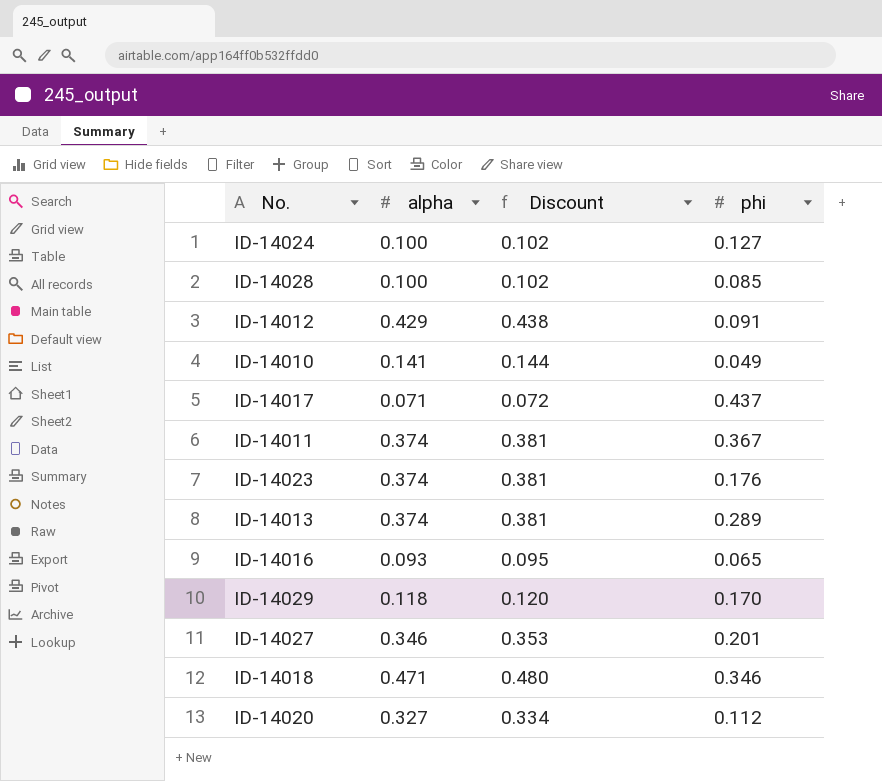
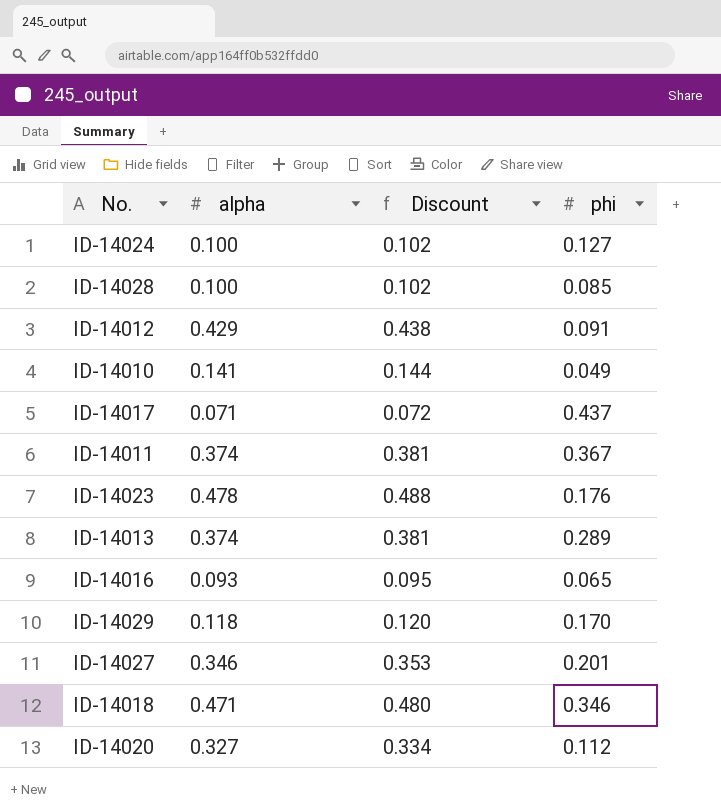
ID-14023 | alpha: 0.374 -> 0.478
ID-14023 | Discount: 0.381 -> 0.488

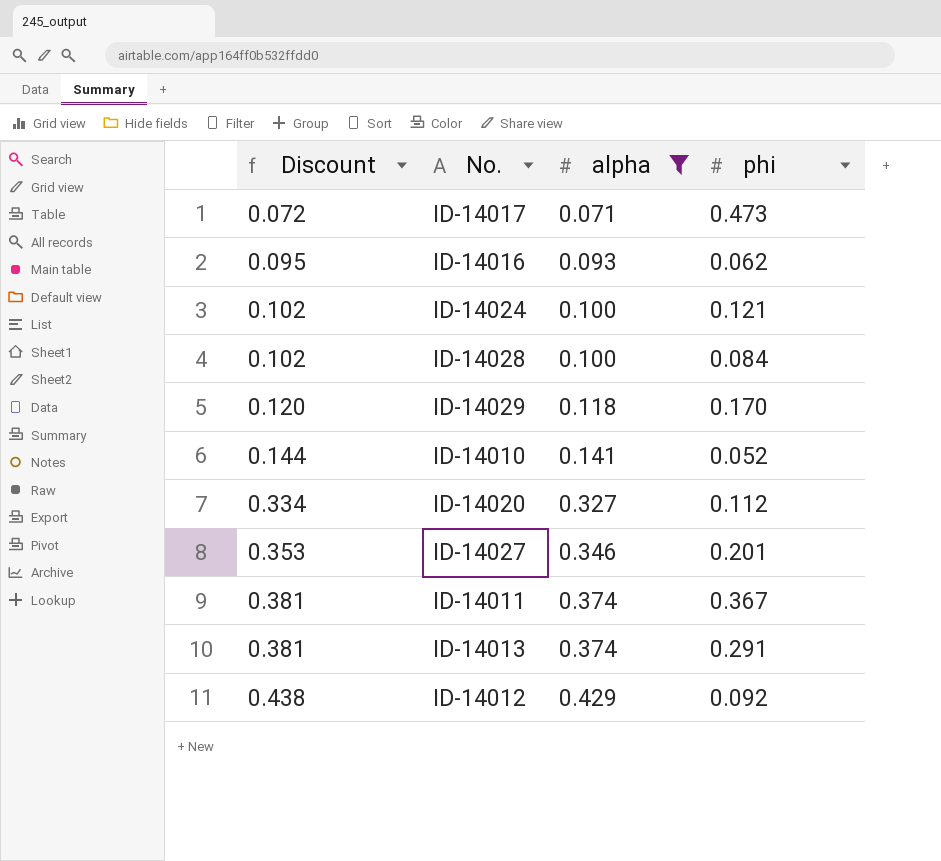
filter: none -> alpha <= 0.429
row order: none -> Discount ascending
column Discount | position: 3 -> 1
ID-14017 | phi: 0.437 -> 0.473
ID-14016 | phi: 0.065 -> 0.062
ID-14024 | phi: 0.127 -> 0.121
ID-14028 | phi: 0.085 -> 0.084
ID-14010 | phi: 0.049 -> 0.052
ID-14013 | phi: 0.289 -> 0.291
ID-14012 | phi: 0.091 -> 0.092

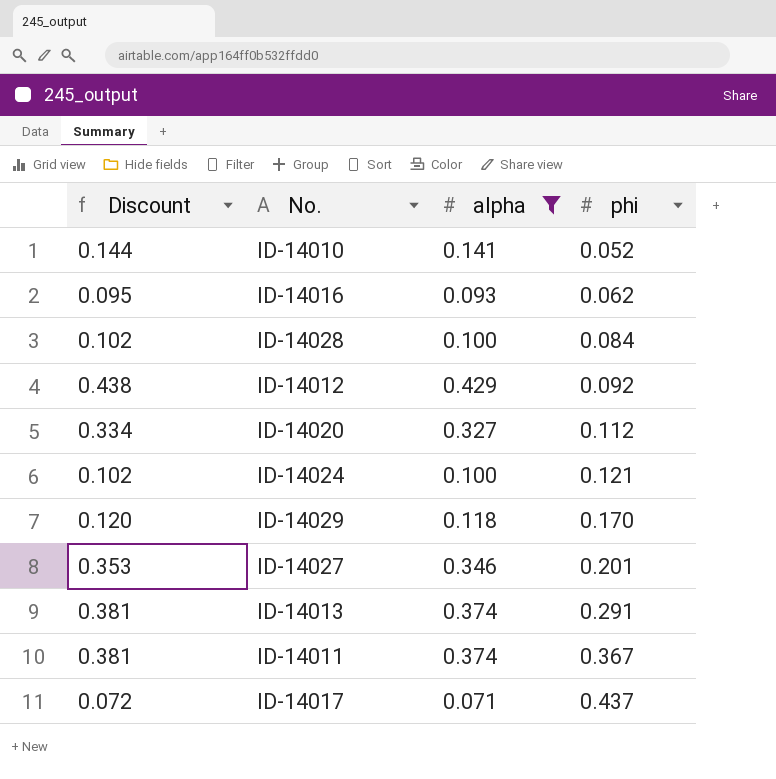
row order: Discount ascending -> phi ascending
ID-14017 | phi: 0.473 -> 0.437

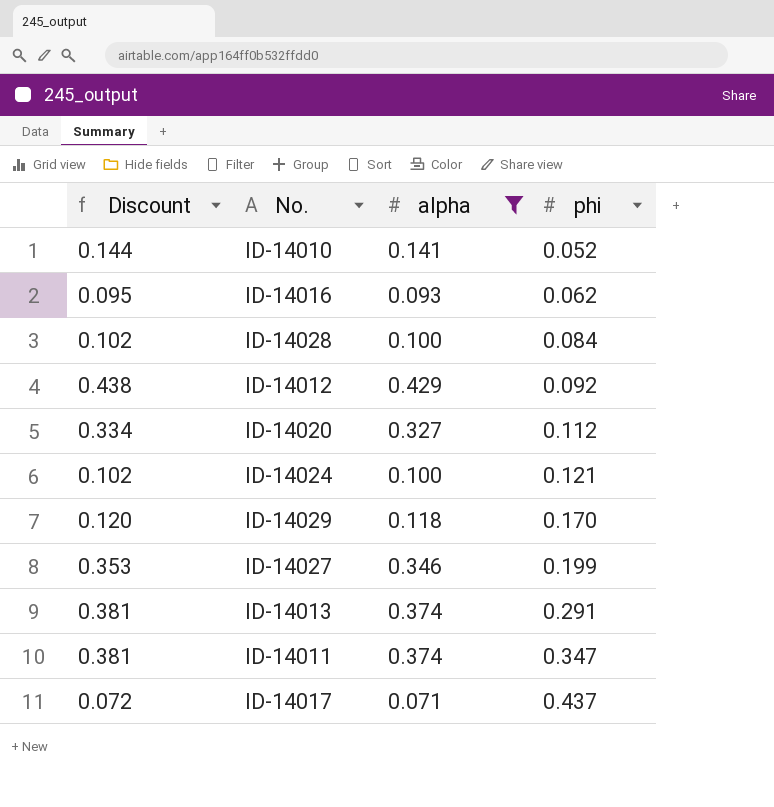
ID-14027 | phi: 0.201 -> 0.199
ID-14011 | phi: 0.367 -> 0.347

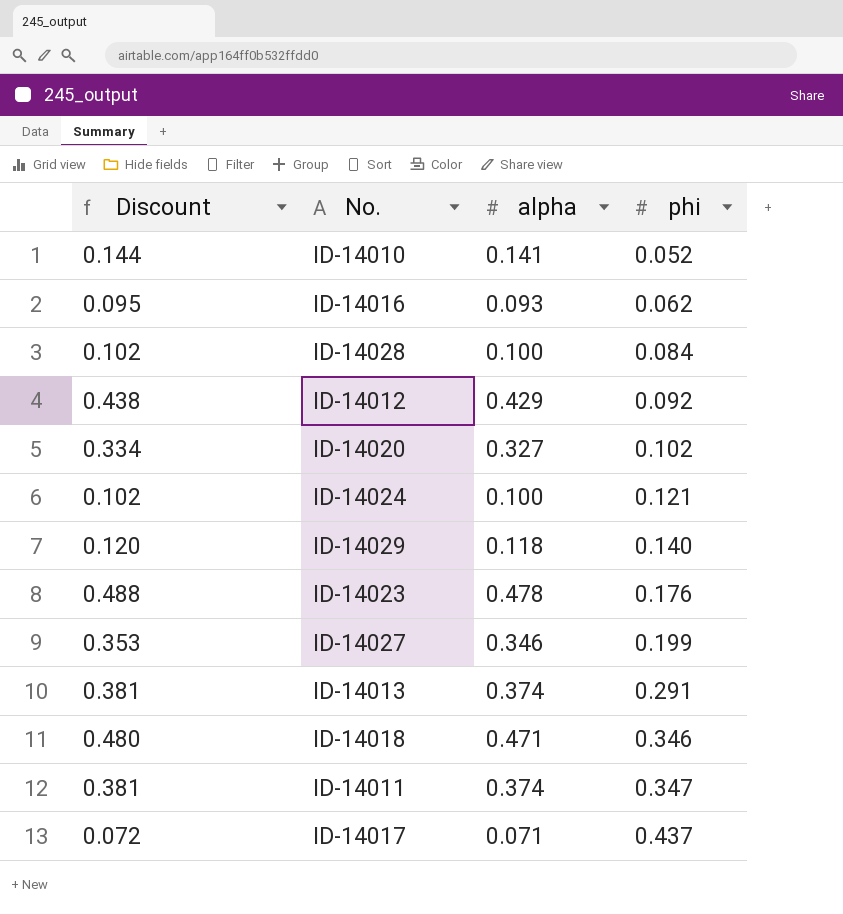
filter: alpha <= 0.429 -> none
ID-14020 | phi: 0.112 -> 0.102
ID-14029 | phi: 0.170 -> 0.140

